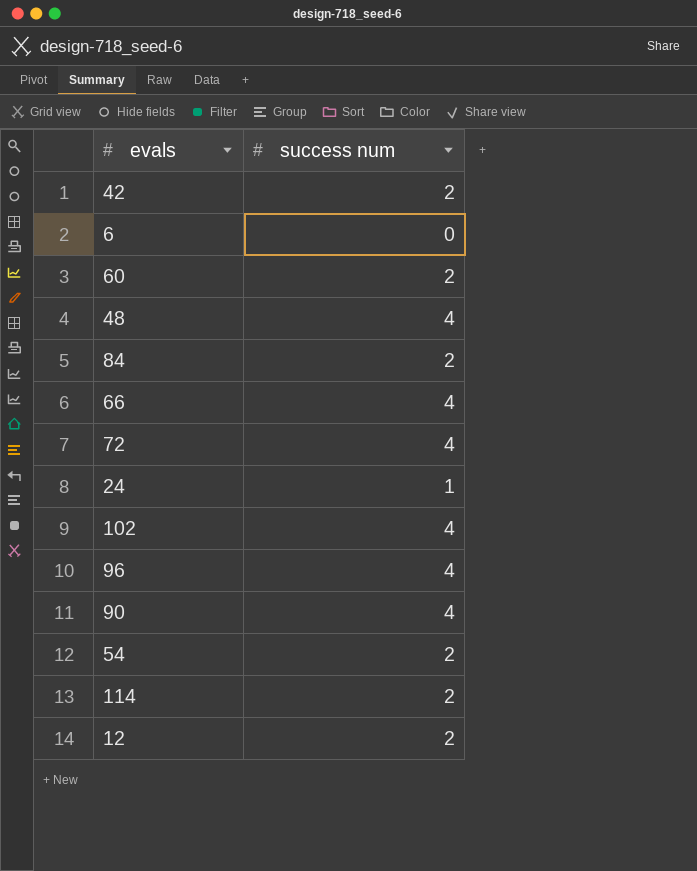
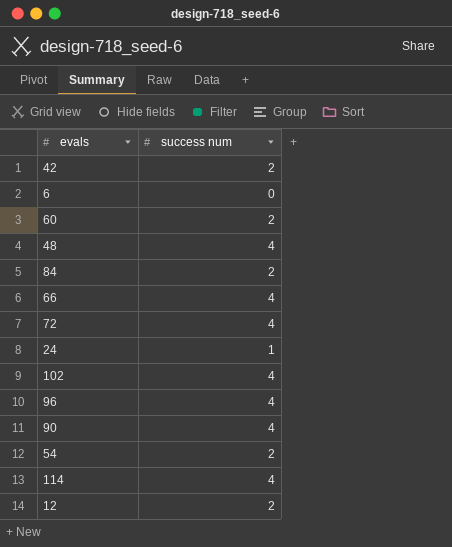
114 | success num: 2 -> 4

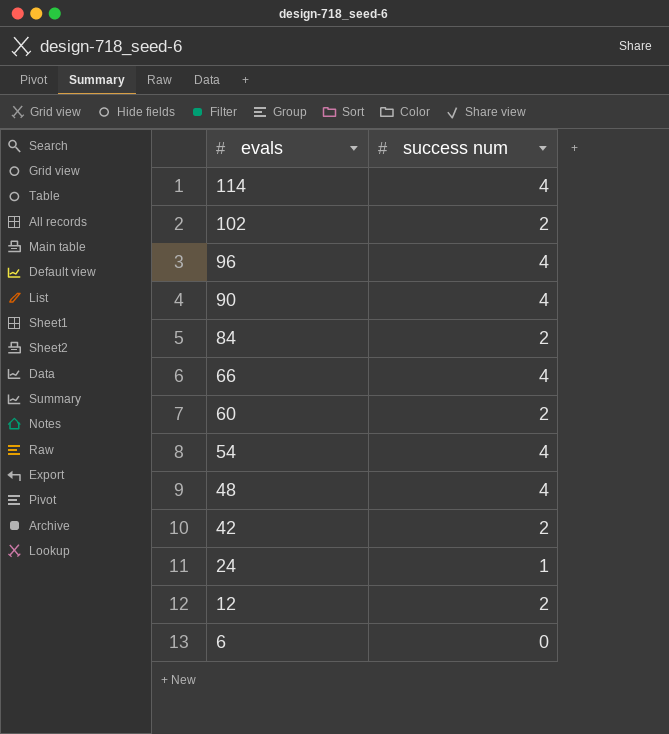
row order: none -> evals descending
row 72: 4 -> none
102 | success num: 4 -> 2
54 | success num: 2 -> 4

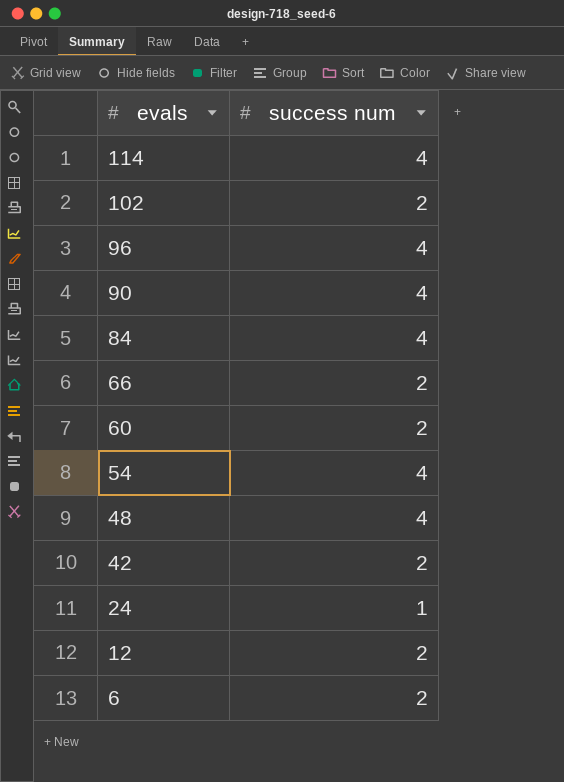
84 | success num: 2 -> 4
66 | success num: 4 -> 2
6 | success num: 0 -> 2

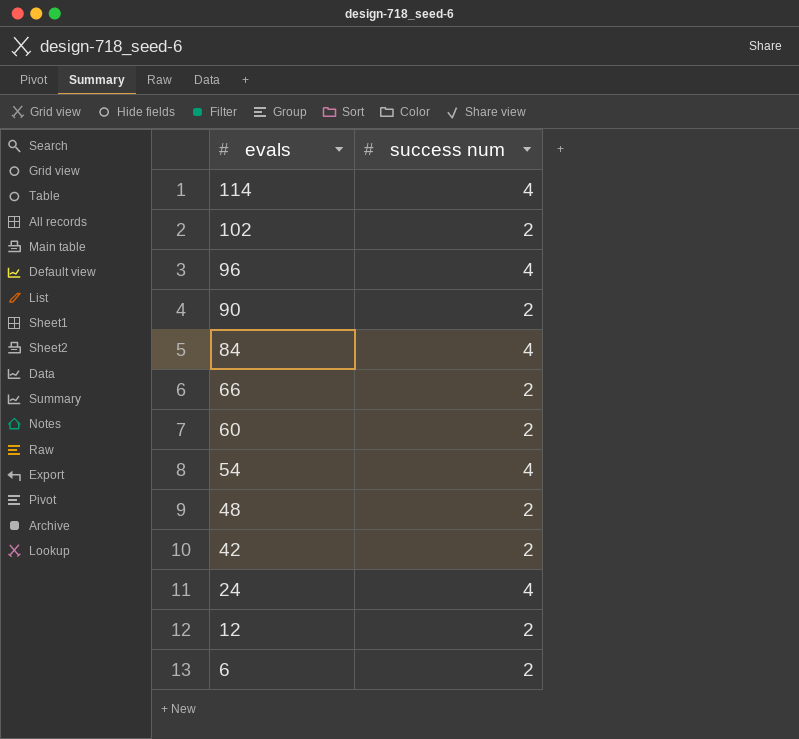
90 | success num: 4 -> 2
48 | success num: 4 -> 2
24 | success num: 1 -> 4

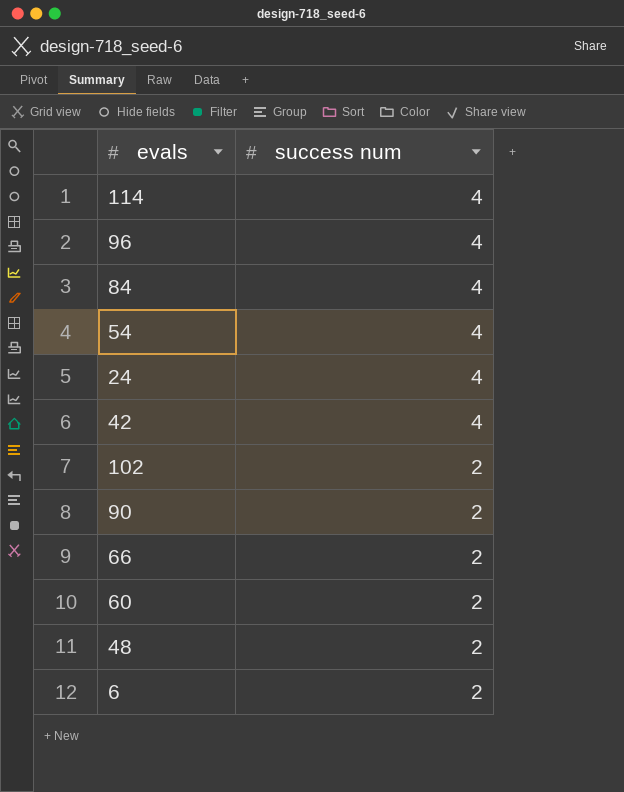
row order: evals descending -> success num descending
row 12: 2 -> none
42 | success num: 2 -> 4

